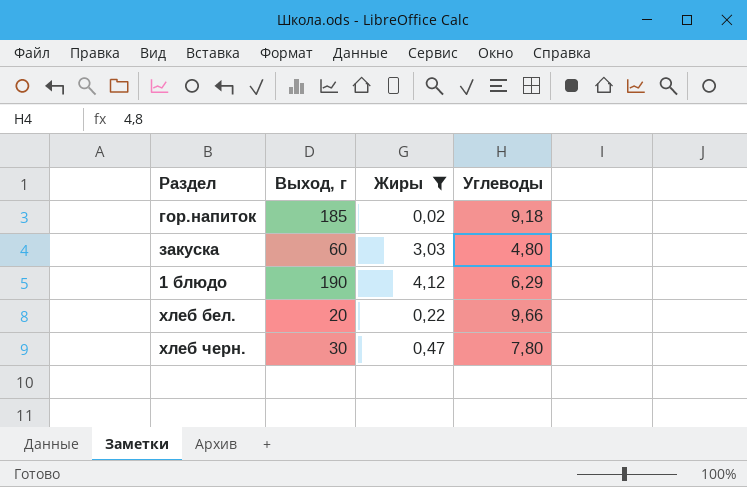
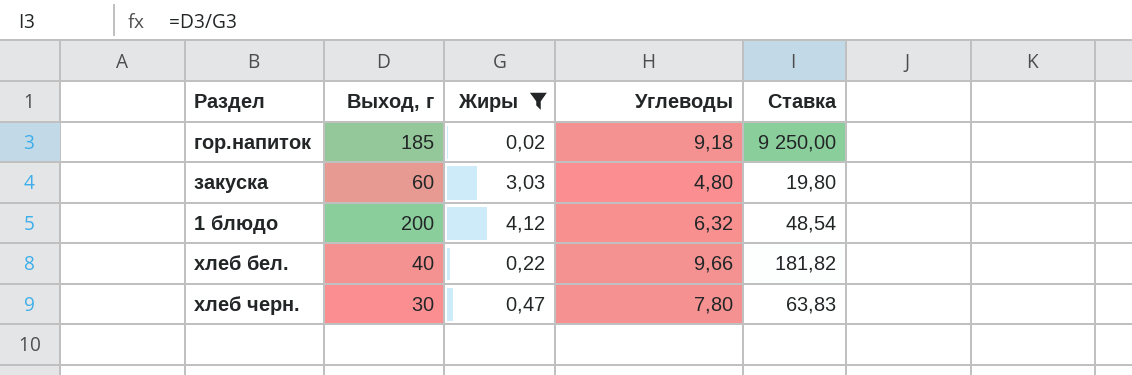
column Ставка | formula: none -> [Выход, г] / [Жиры]
1 блюдо | Выход, г: 190 -> 200
1 блюдо | Углеводы: 6,29 -> 6,32
хлеб бел. | Выход, г: 20 -> 40

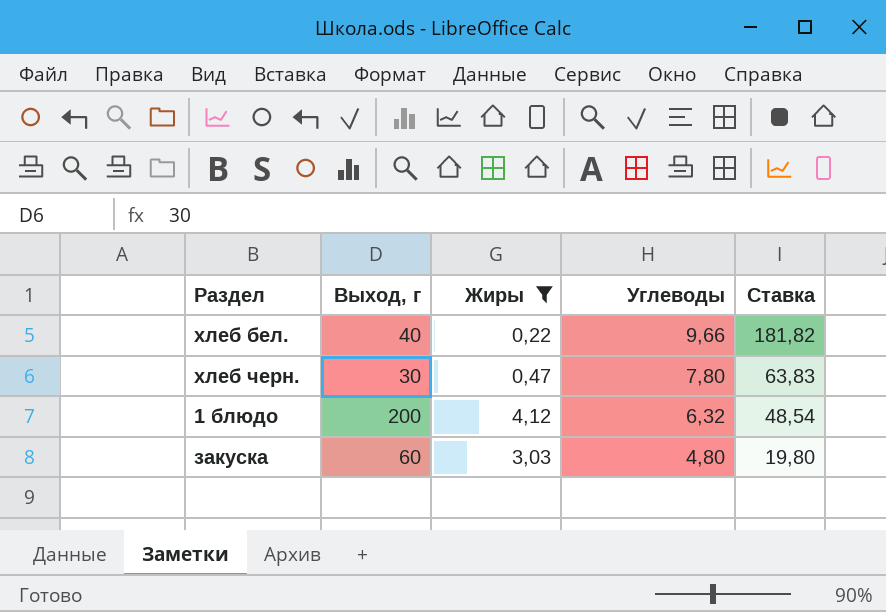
row order: none -> Углеводы descending
row гор.напиток: 185 | 0,02 | 9,18 | 9 250,00 -> none

